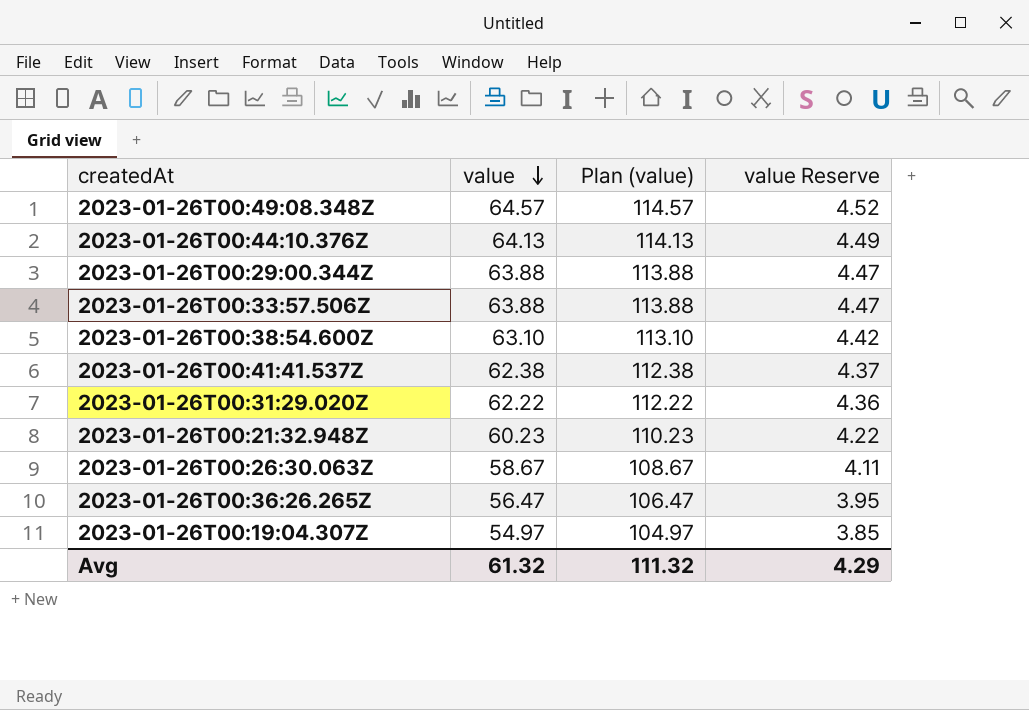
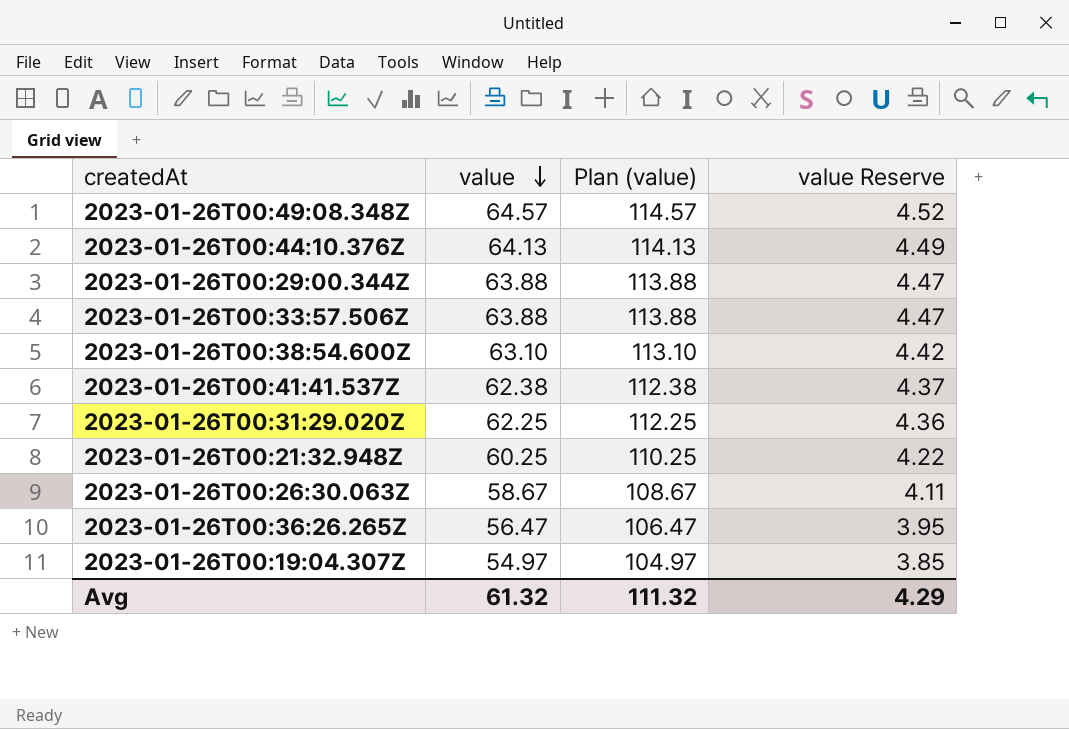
2023-01-26T00:31:29.020Z | value: 62.22 -> 62.25
2023-01-26T00:31:29.020Z | Plan (value): 112.22 -> 112.25
2023-01-26T00:21:32.948Z | value: 60.23 -> 60.25
2023-01-26T00:21:32.948Z | Plan (value): 110.23 -> 110.25

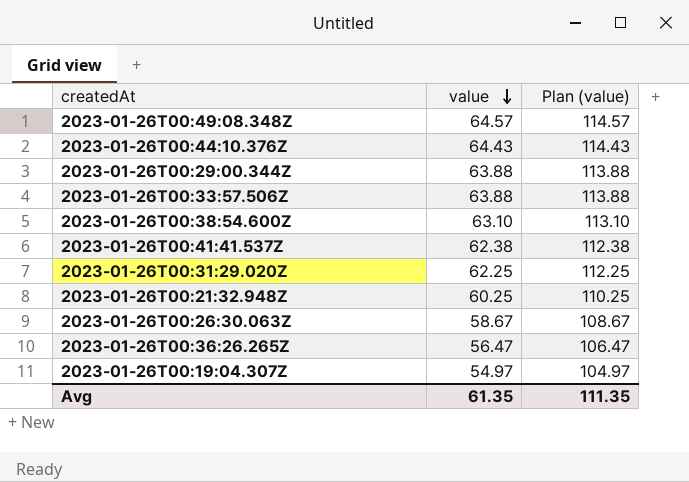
column value Reserve | formula: [value] * 0.07 -> none
2023-01-26T00:44:10.376Z | value: 64.13 -> 64.43
2023-01-26T00:44:10.376Z | Plan (value): 114.13 -> 114.43
Avg | value: 61.32 -> 61.35
Avg | Plan (value): 111.32 -> 111.35

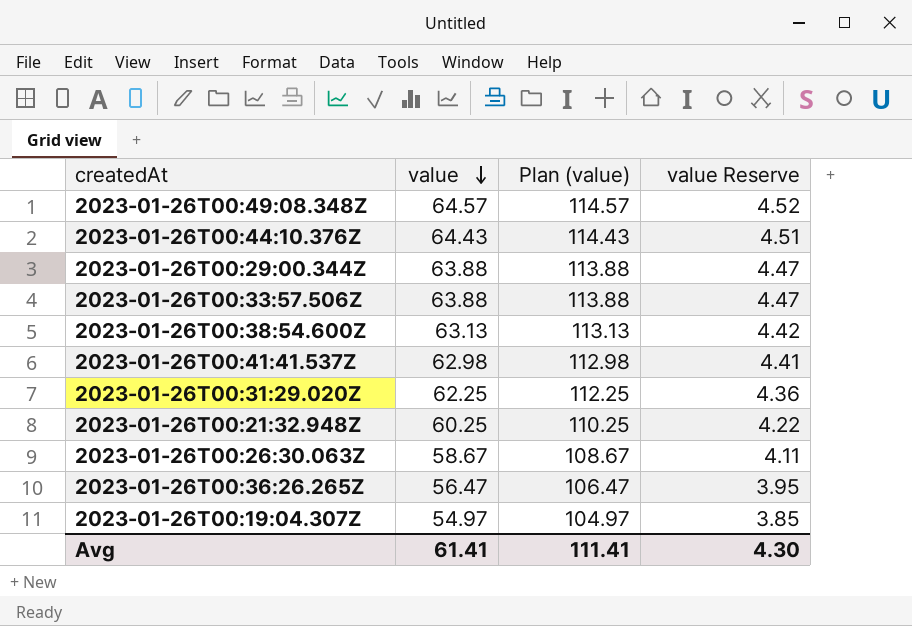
column value Reserve | formula: none -> [value] * 0.07
2023-01-26T00:38:54.600Z | value: 63.10 -> 63.13
2023-01-26T00:38:54.600Z | Plan (value): 113.10 -> 113.13
2023-01-26T00:41:41.537Z | value: 62.38 -> 62.98
2023-01-26T00:41:41.537Z | Plan (value): 112.38 -> 112.98
Avg | value: 61.35 -> 61.41
Avg | Plan (value): 111.35 -> 111.41

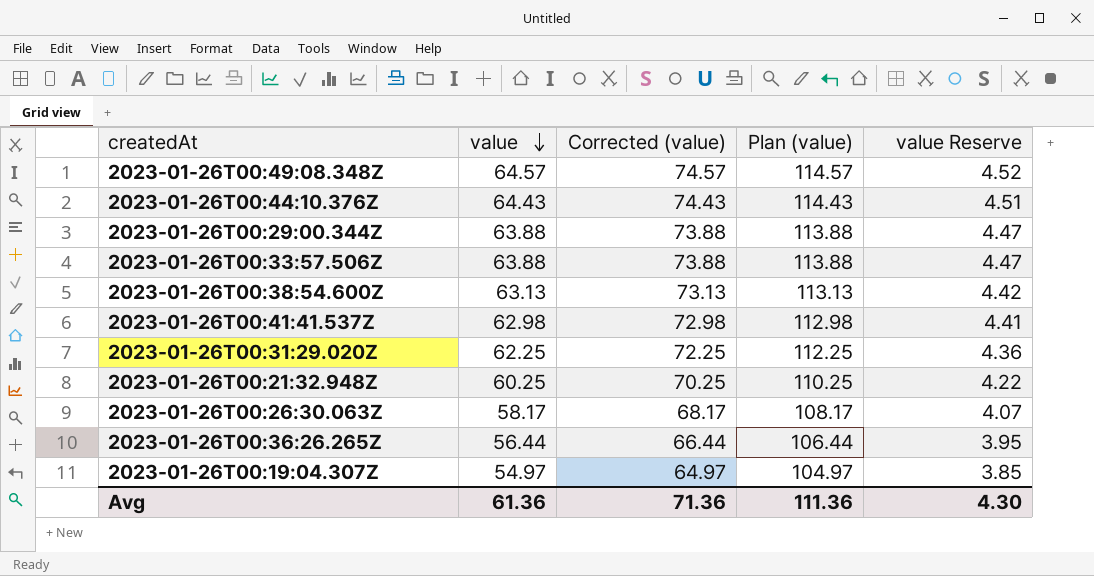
column Corrected (value) | formula: none -> [value] + 10
2023-01-26T00:26:30.063Z | value: 58.67 -> 58.17
2023-01-26T00:26:30.063Z | Plan (value): 108.67 -> 108.17
2023-01-26T00:26:30.063Z | value Reserve: 4.11 -> 4.07
2023-01-26T00:36:26.265Z | value: 56.47 -> 56.44
2023-01-26T00:36:26.265Z | Plan (value): 106.47 -> 106.44
Avg | value: 61.41 -> 61.36
Avg | Plan (value): 111.41 -> 111.36

